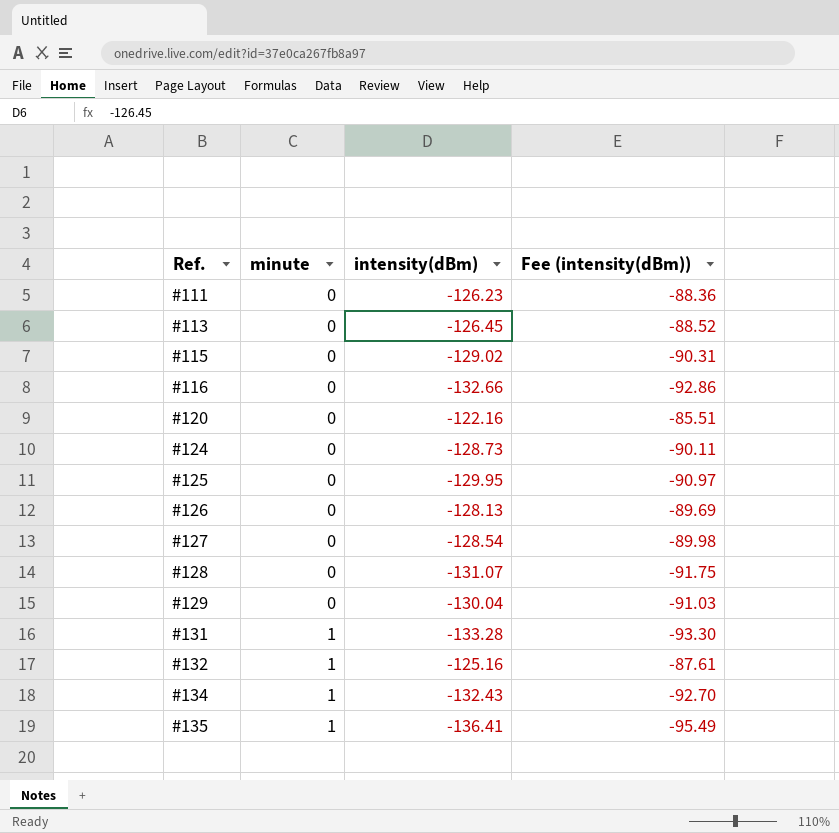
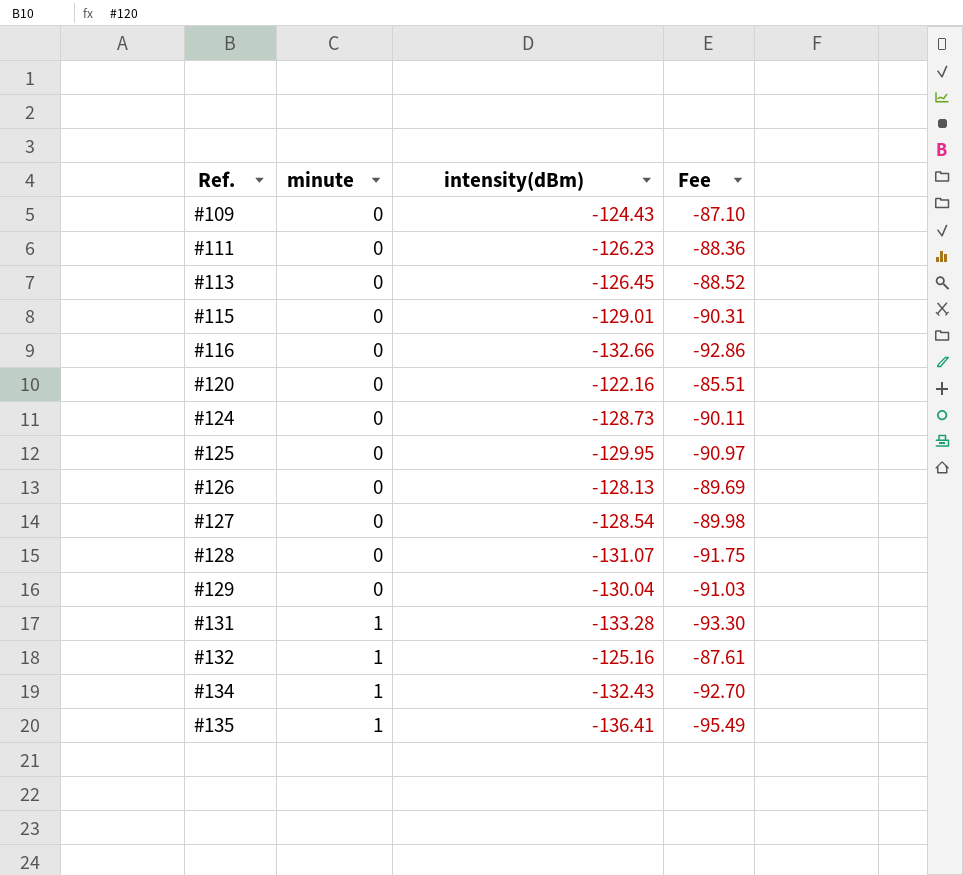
column name: Fee (intensity(dBm)) -> Fee
row #109: none -> 0 | -124.43 | -87.10
#115 | intensity(dBm): -129.02 -> -129.01

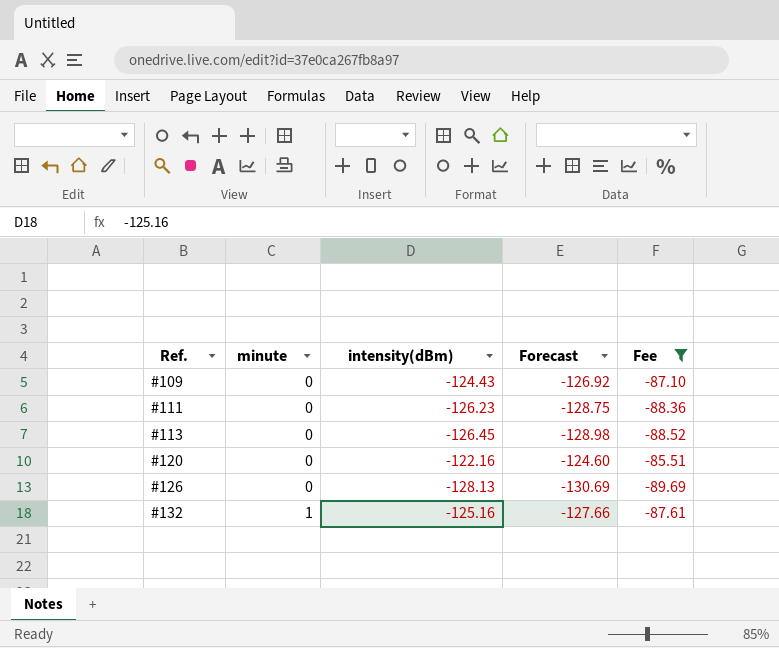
filter: none -> Fee >= -89.69
column Forecast | formula: none -> [intensity(dBm)] * 1.02

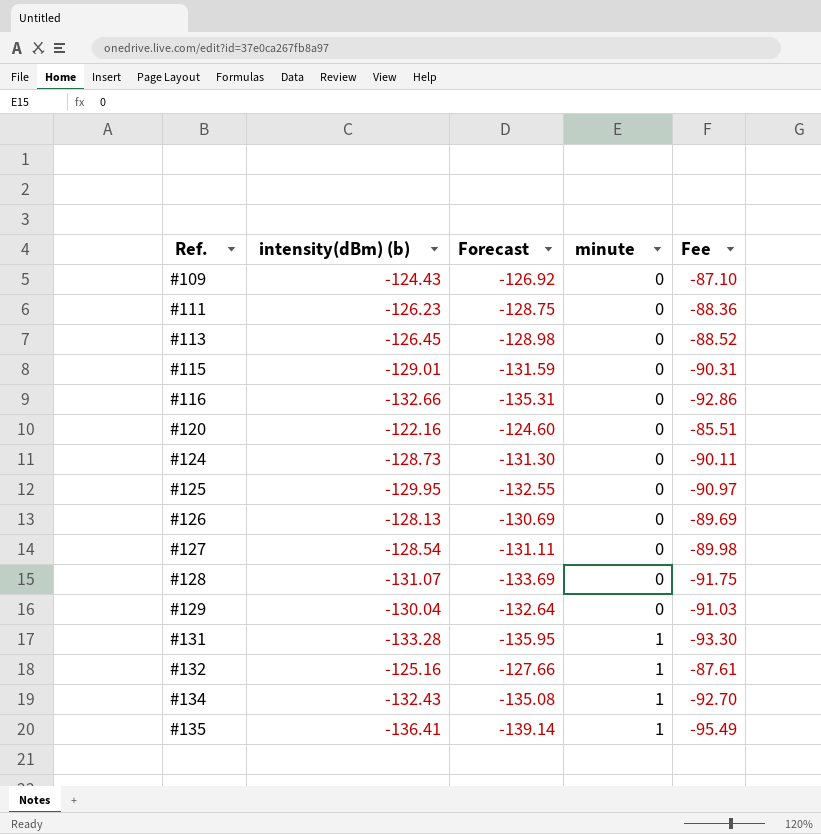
filter: Fee >= -89.69 -> none
column name: intensity(dBm) -> intensity(dBm) (b)
column minute | position: 2 -> 4

